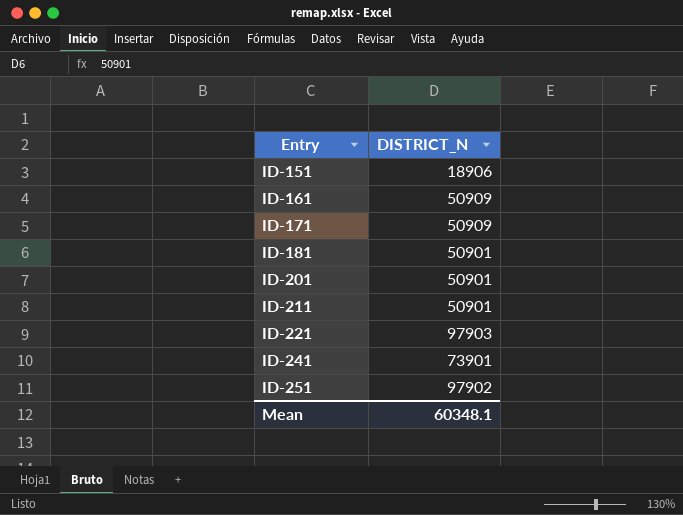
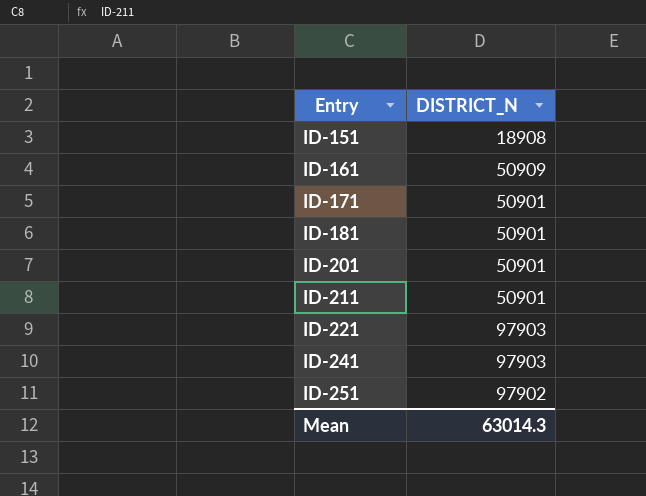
ID-151 | DISTRICT_N: 18906 -> 18908
ID-171 | DISTRICT_N: 50909 -> 50901
ID-241 | DISTRICT_N: 73901 -> 97903
Mean | DISTRICT_N: 60348.1 -> 63014.3

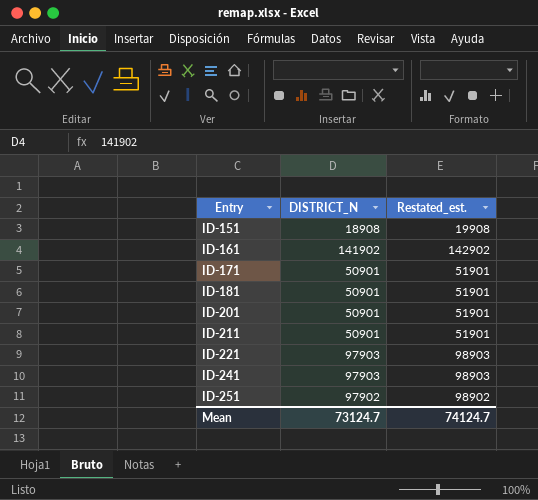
column Restated_est. | formula: none -> [DISTRICT_N] + 1000
ID-161 | DISTRICT_N: 50909 -> 141902
Mean | DISTRICT_N: 63014.3 -> 73124.7

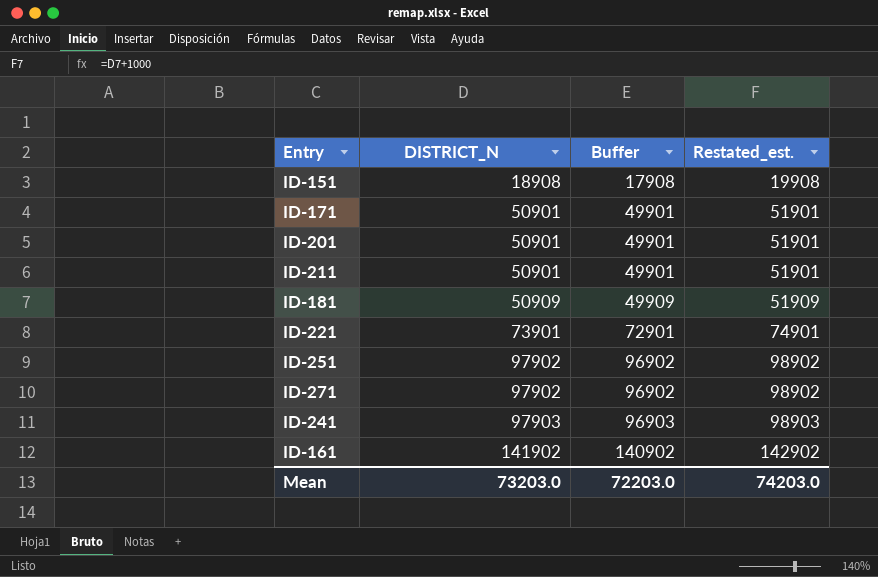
row order: Entry ascending -> DISTRICT_N ascending
column Buffer | formula: none -> [DISTRICT_N] - 1000
ID-181 | DISTRICT_N: 50901 -> 50909
ID-181 | Restated_est.: 51901 -> 51909
ID-221 | DISTRICT_N: 97903 -> 73901
ID-221 | Restated_est.: 98903 -> 74901
row ID-271: none -> 97902 | 96902 | 98902
Mean | DISTRICT_N: 73124.7 -> 73203.0
Mean | Restated_est.: 74124.7 -> 74203.0

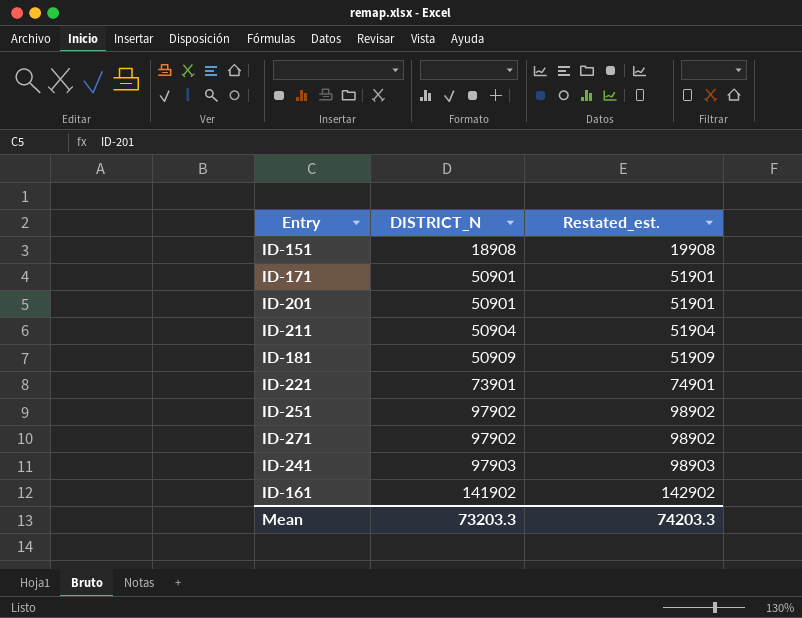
column Buffer | formula: [DISTRICT_N] - 1000 -> none
ID-211 | DISTRICT_N: 50901 -> 50904
ID-211 | Restated_est.: 51901 -> 51904
Mean | DISTRICT_N: 73203.0 -> 73203.3
Mean | Restated_est.: 74203.0 -> 74203.3

